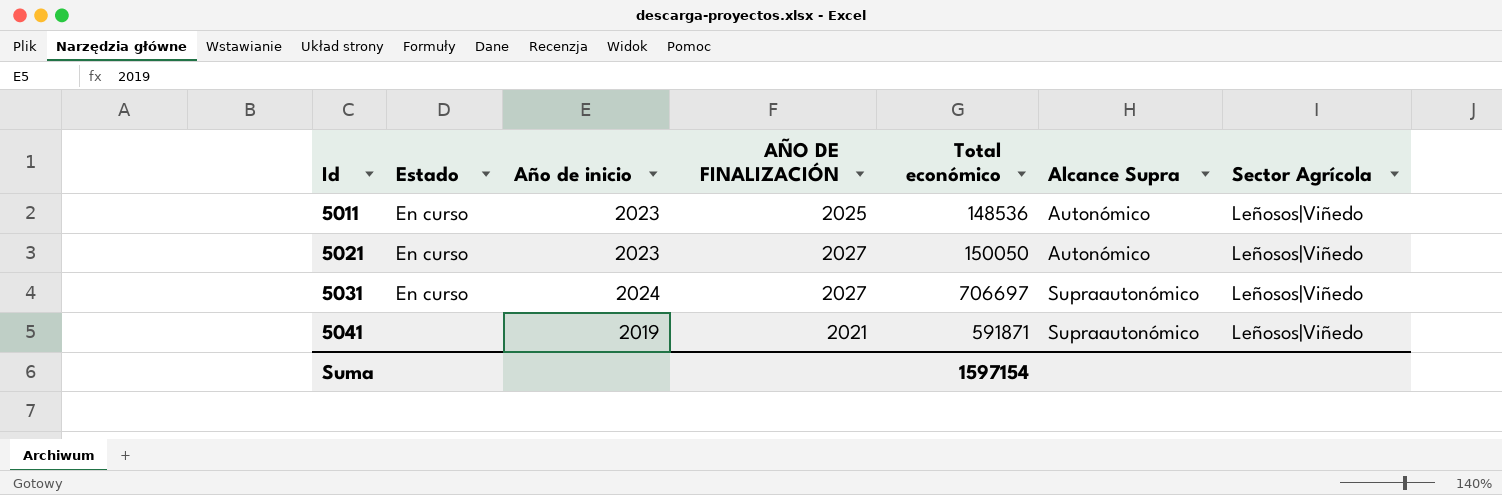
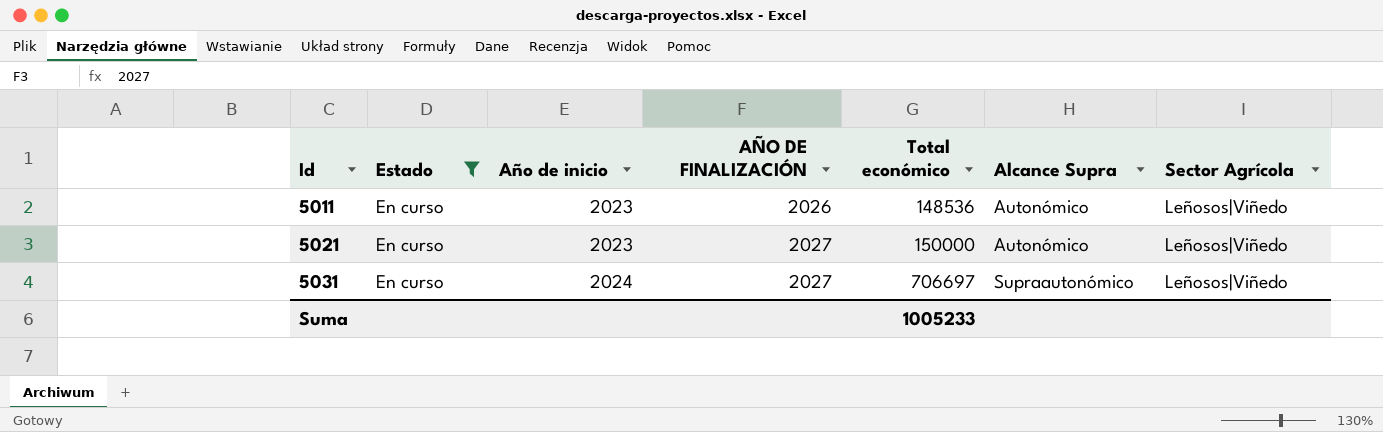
filter: none -> Estado = En curso
5011 | AÑO DE FINALIZACIÓN: 2025 -> 2026
5021 | Total económico: 150050 -> 150000
Suma | Total económico: 1597154 -> 1005233

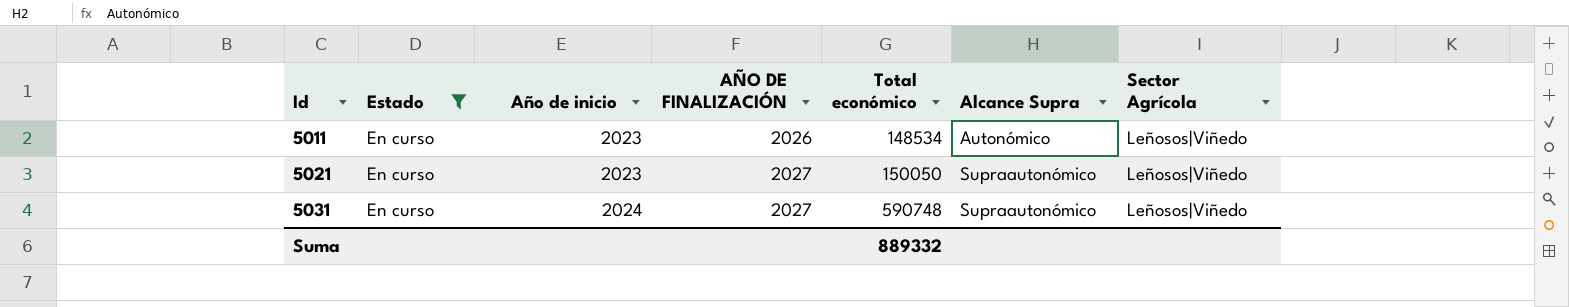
5011 | Total económico: 148536 -> 148534
5021 | Total económico: 150000 -> 150050
5021 | Alcance Supra: Autonómico -> Supraautonómico
5031 | Total económico: 706697 -> 590748
Suma | Total económico: 1005233 -> 889332

